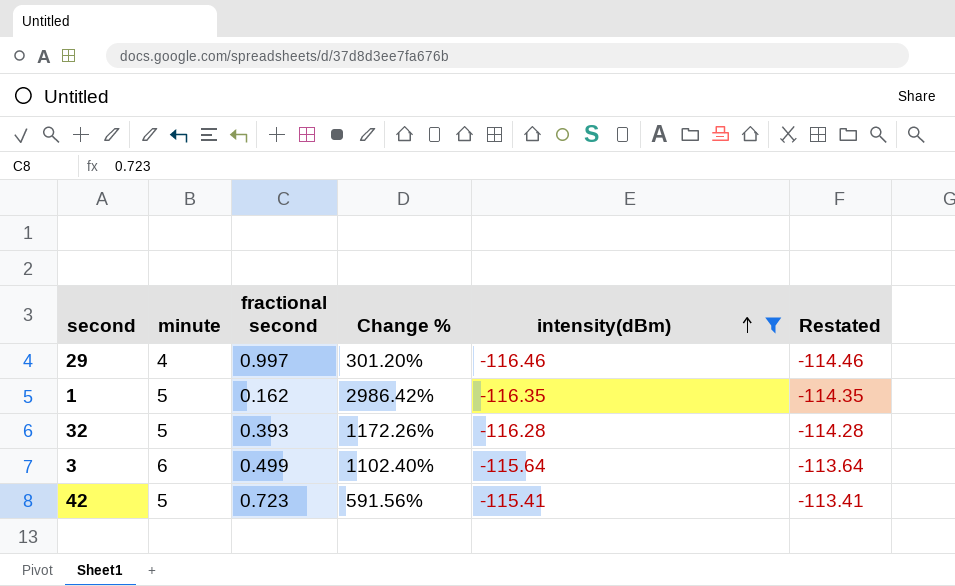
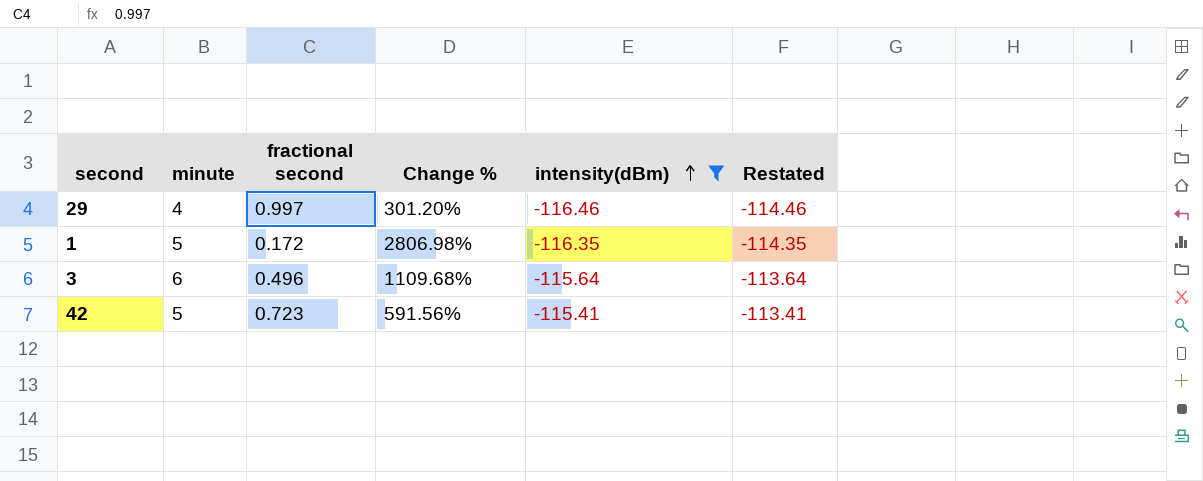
row 32: 5 | 0.393 | 1172.26% | -116.28 | -114.28 -> none
1 | fractional second: 0.162 -> 0.172
1 | Change %: 2986.42% -> 2806.98%
3 | fractional second: 0.499 -> 0.496
3 | Change %: 1102.40% -> 1109.68%

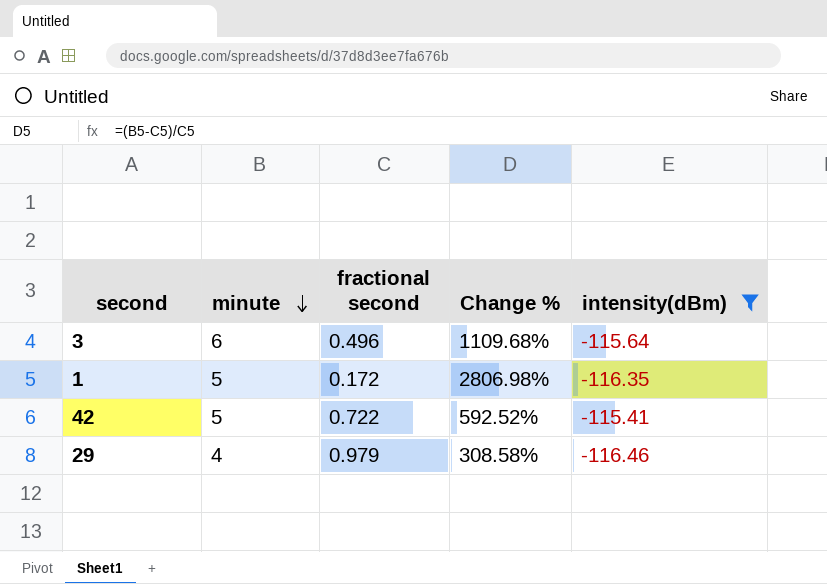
row order: intensity(dBm) ascending -> minute descending
column Restated | formula: [intensity(dBm)] + 2 -> none
42 | fractional second: 0.723 -> 0.722
42 | Change %: 591.56% -> 592.52%
29 | fractional second: 0.997 -> 0.979
29 | Change %: 301.20% -> 308.58%

